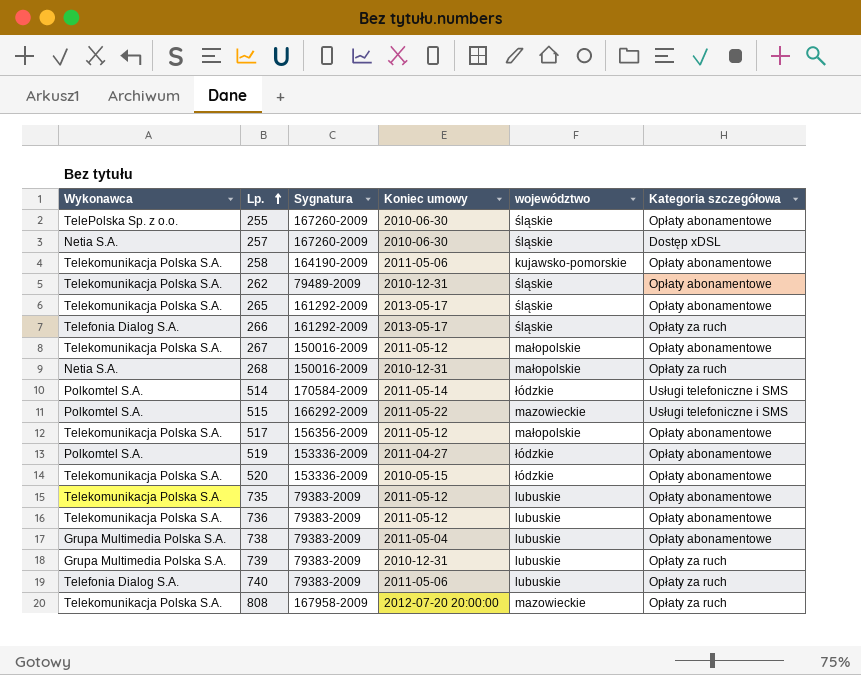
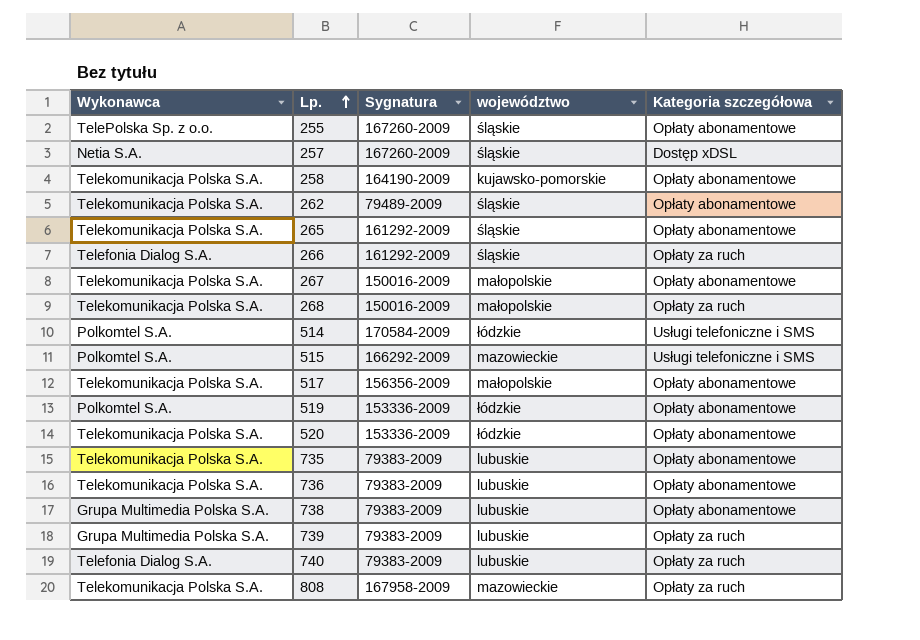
column Koniec umowy | position: 4 -> none
268 | Wykonawca: Netia S.A. -> Telekomunikacja Polska S.A.

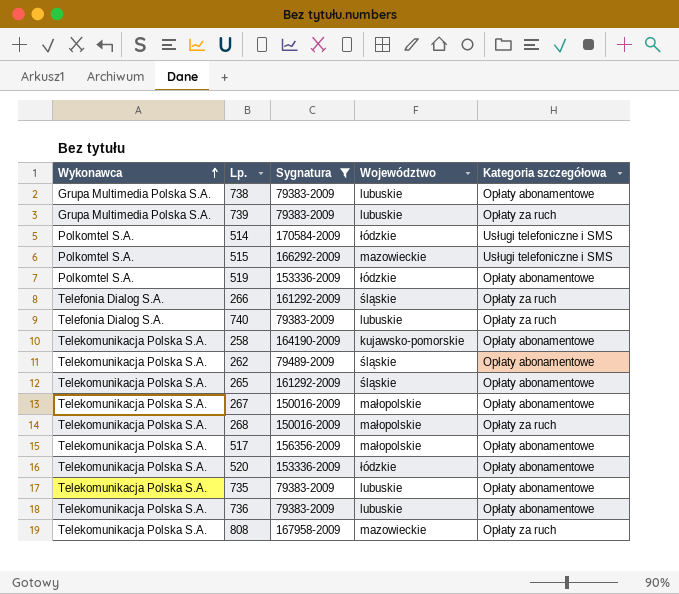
filter: none -> Sygnatura != 167260-2009
row order: Lp. ascending -> Wykonawca ascending
column name: województwo -> Województwo

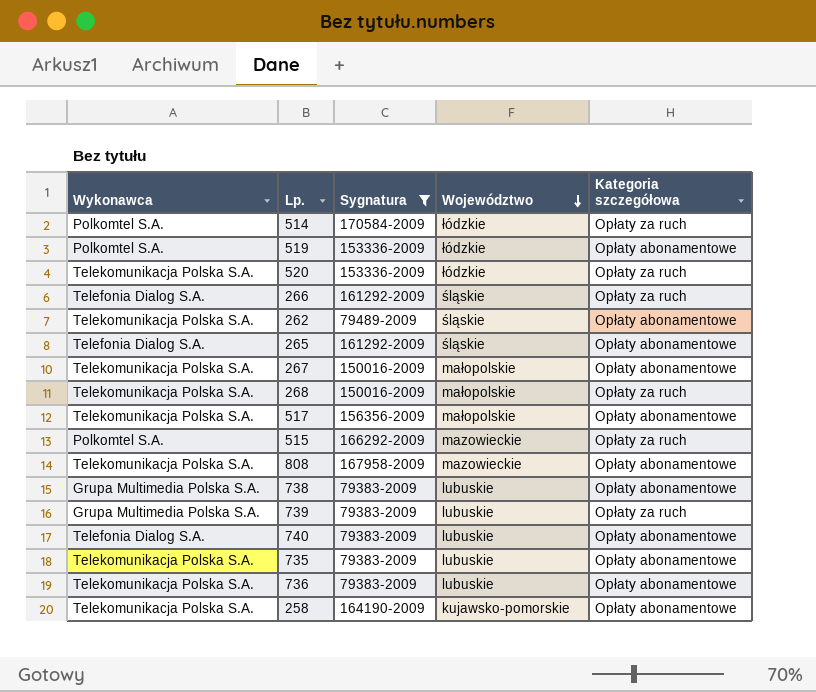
row order: Wykonawca ascending -> Województwo descending
514 | Kategoria szczegółowa: Usługi telefoniczne i SMS -> Opłaty za ruch
520 | Kategoria szczegółowa: Opłaty abonamentowe -> Opłaty za ruch
265 | Wykonawca: Telekomunikacja Polska S.A. -> Telefonia Dialog S.A.
515 | Kategoria szczegółowa: Usługi telefoniczne i SMS -> Opłaty za ruch
808 | Kategoria szczegółowa: Opłaty za ruch -> Opłaty abonamentowe
740 | Kategoria szczegółowa: Opłaty za ruch -> Opłaty abonamentowe

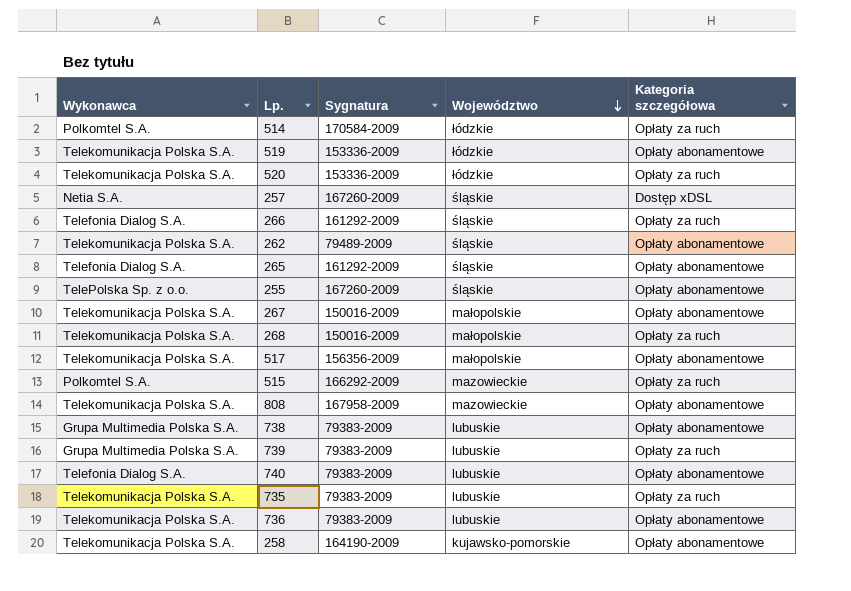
filter: Sygnatura != 167260-2009 -> none
519 | Wykonawca: Polkomtel S.A. -> Telekomunikacja Polska S.A.
735 | Kategoria szczegółowa: Opłaty abonamentowe -> Opłaty za ruch

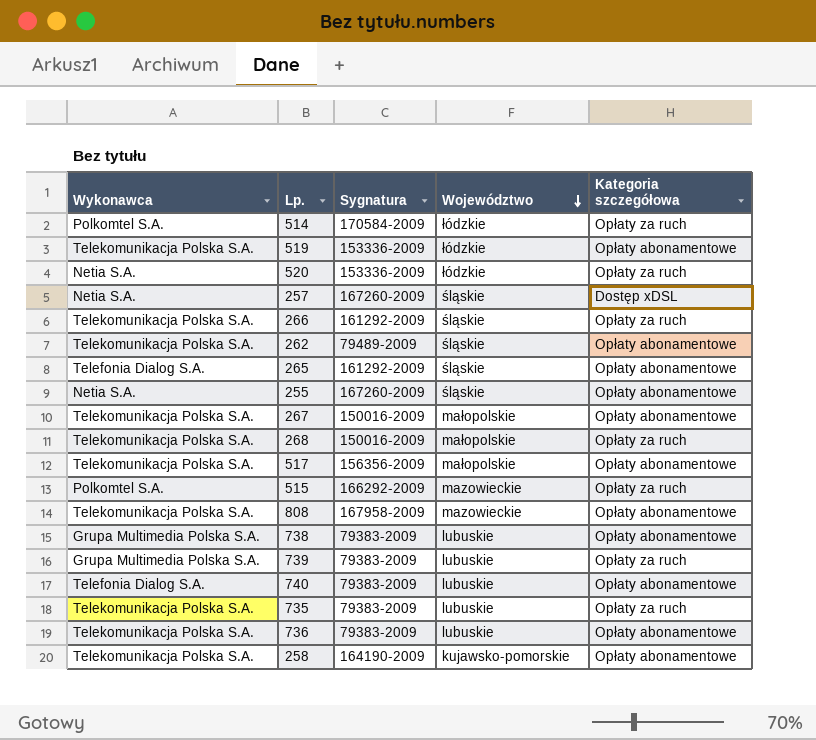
520 | Wykonawca: Telekomunikacja Polska S.A. -> Netia S.A.
266 | Wykonawca: Telefonia Dialog S.A. -> Telekomunikacja Polska S.A.
255 | Wykonawca: TelePolska Sp. z o.o. -> Netia S.A.

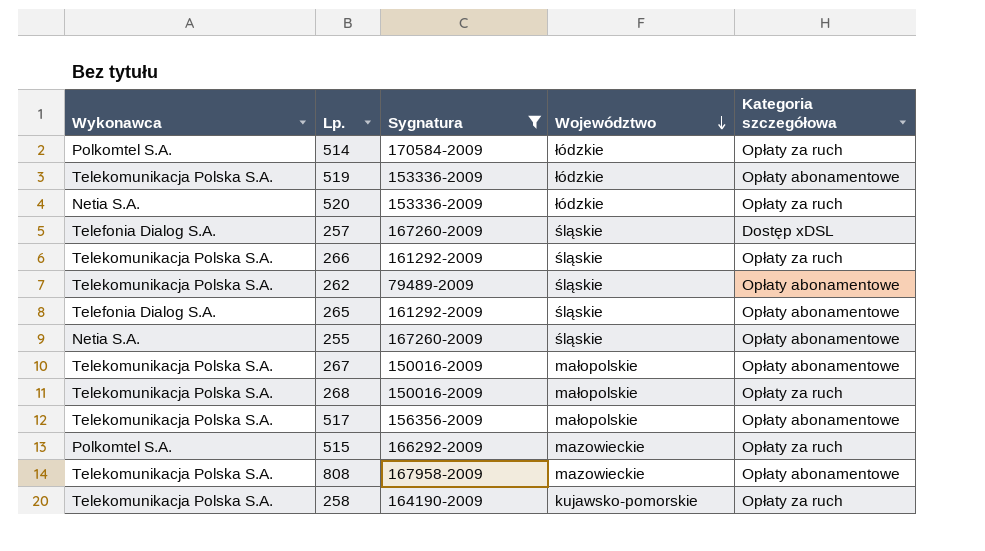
filter: none -> Sygnatura != 79383-2009
257 | Wykonawca: Netia S.A. -> Telefonia Dialog S.A.
258 | Kategoria szczegółowa: Opłaty abonamentowe -> Opłaty za ruch

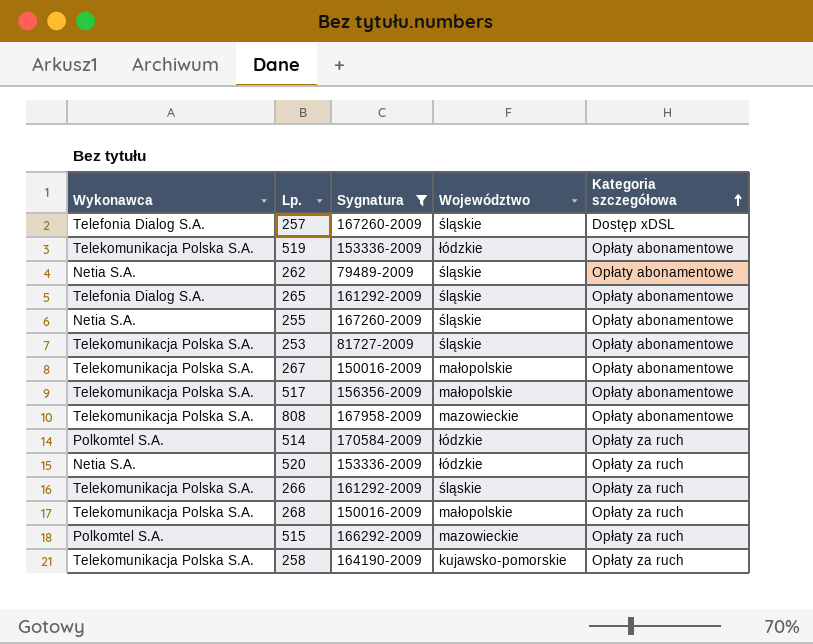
row order: Województwo descending -> Kategoria szczegółowa ascending
262 | Wykonawca: Telekomunikacja Polska S.A. -> Netia S.A.
row 253: none -> Telekomunikacja Polska S.A. | 81727-2009 | śląskie | Opłaty abonamentowe

